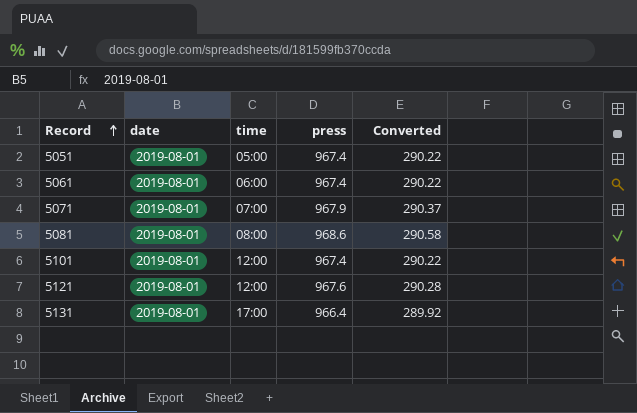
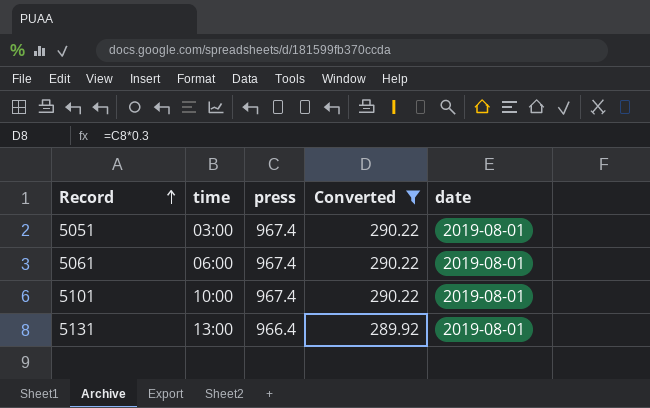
filter: none -> Converted <= 290.22
column date | position: 2 -> 5
5051 | time: 05:00 -> 03:00
5101 | time: 12:00 -> 10:00
5131 | time: 17:00 -> 13:00

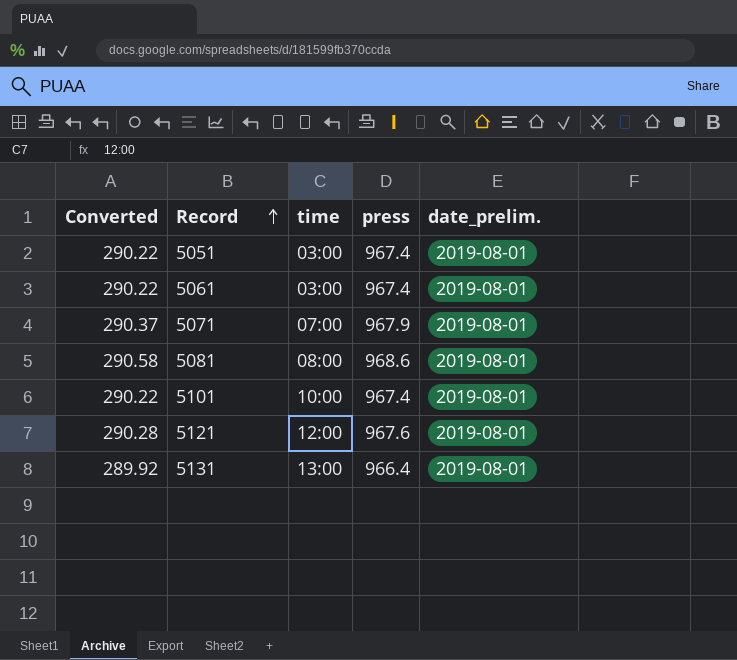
filter: Converted <= 290.22 -> none
column Converted | position: 4 -> 1
column name: date -> date_prelim.
5061 | time: 06:00 -> 03:00

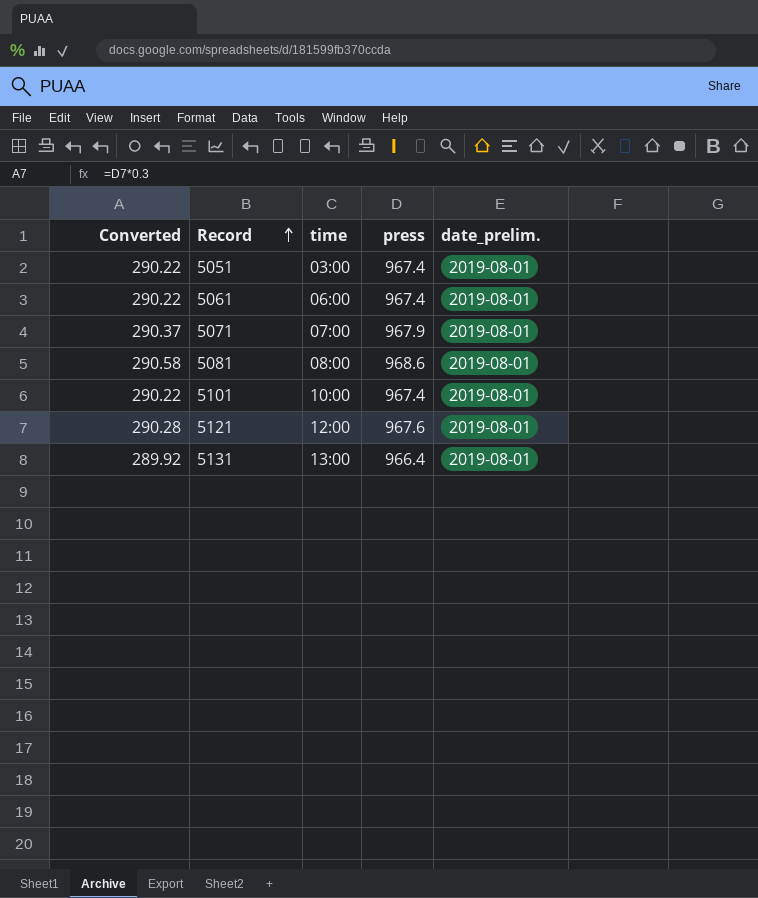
5061 | time: 03:00 -> 06:00

